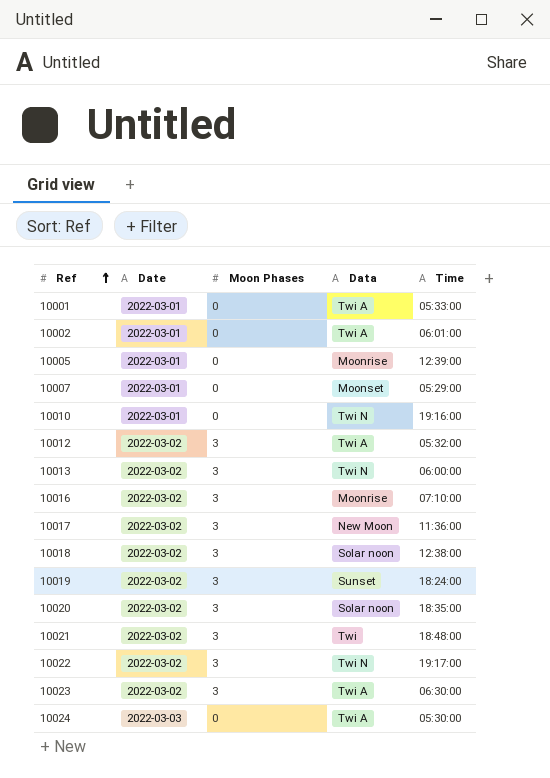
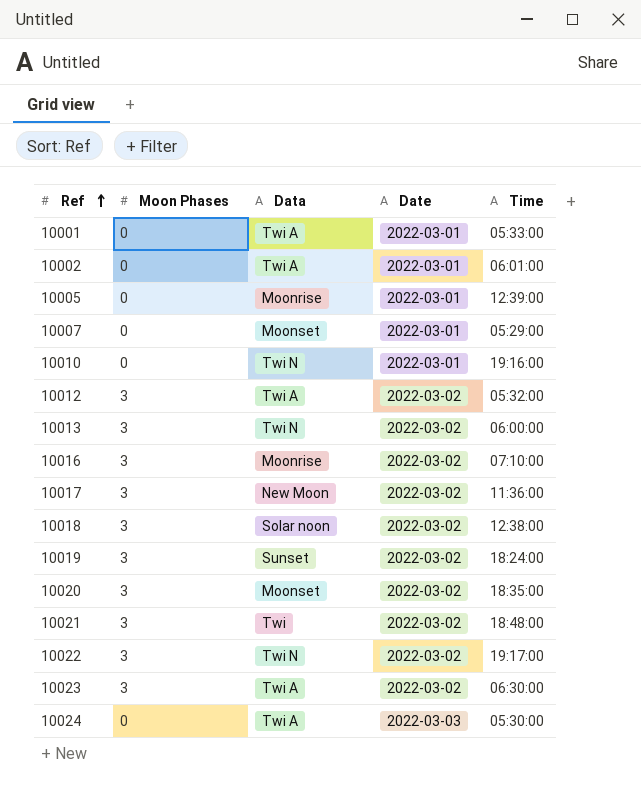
column Date | position: 2 -> 4
10020 | Data: Solar noon -> Moonset

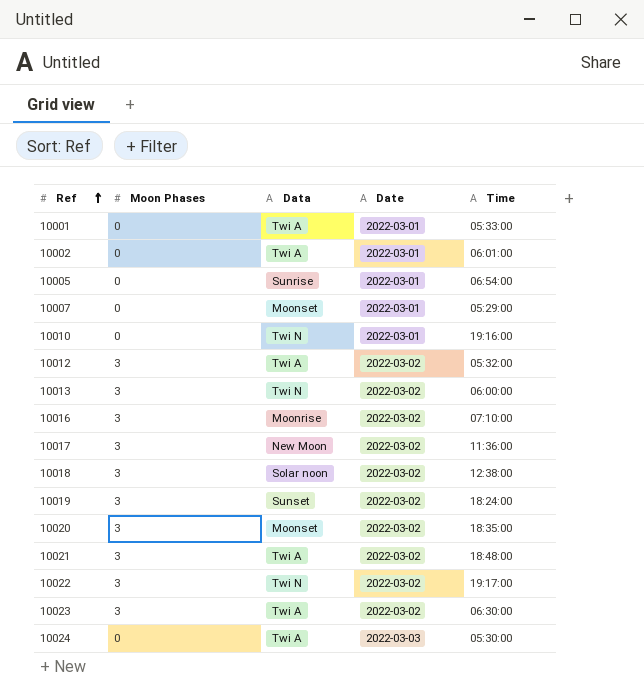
10005 | Data: Moonrise -> Sunrise
10005 | Time: 12:39:00 -> 06:54:00
10021 | Data: Twi -> Twi A

